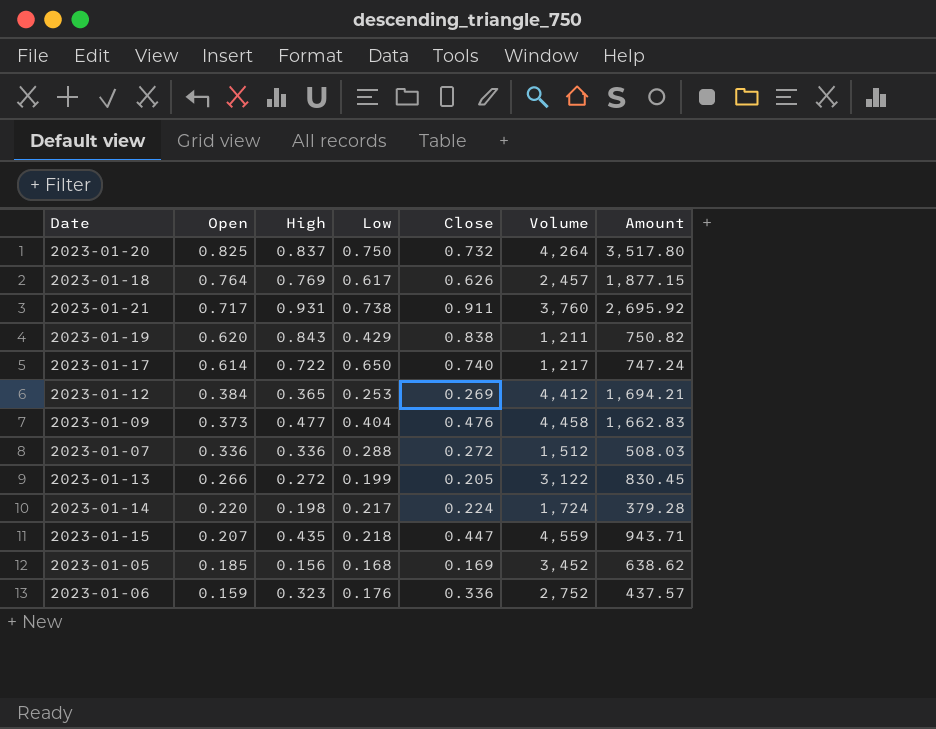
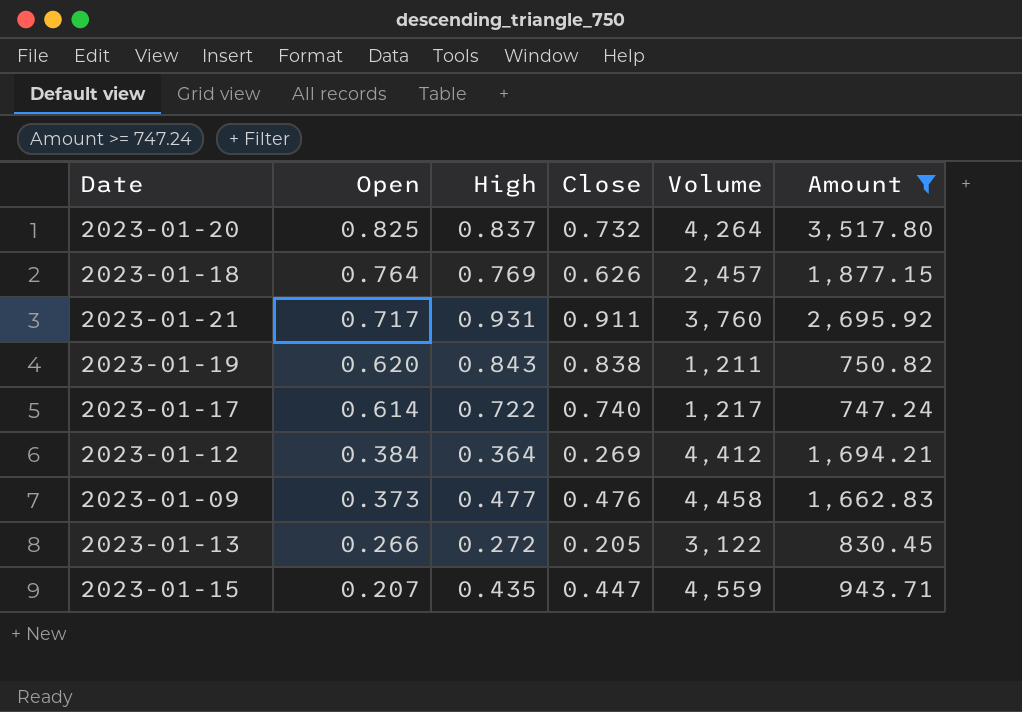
filter: none -> Amount >= 747.24
column Low | position: 4 -> none
2023-01-12 | High: 0.365 -> 0.364

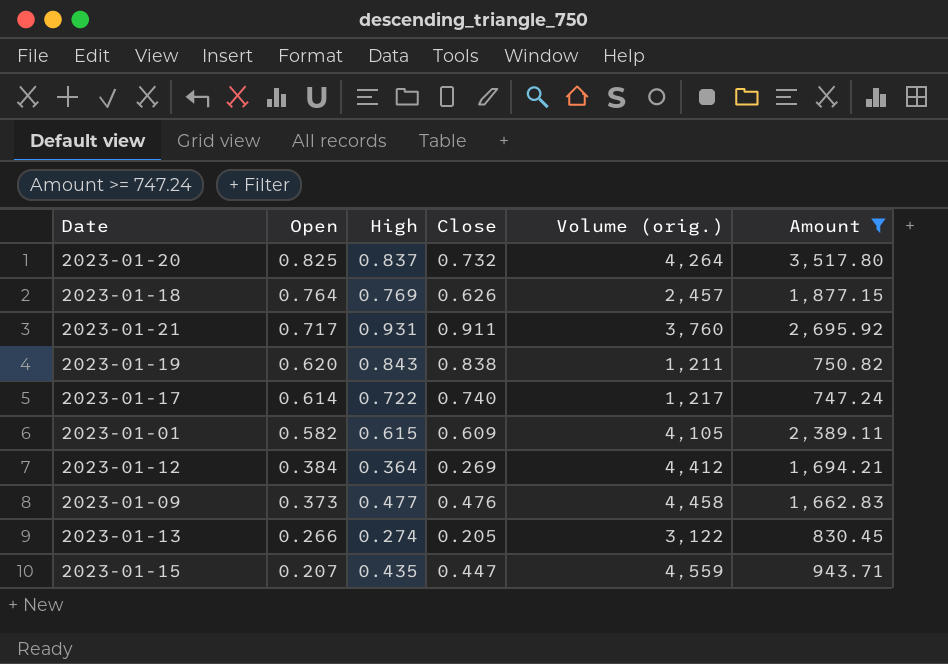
column name: Volume -> Volume (orig.)
row 2023-01-01: none -> 0.582 | 0.615 | 0.609 | 4,105 | 2,389.11
2023-01-13 | High: 0.272 -> 0.274

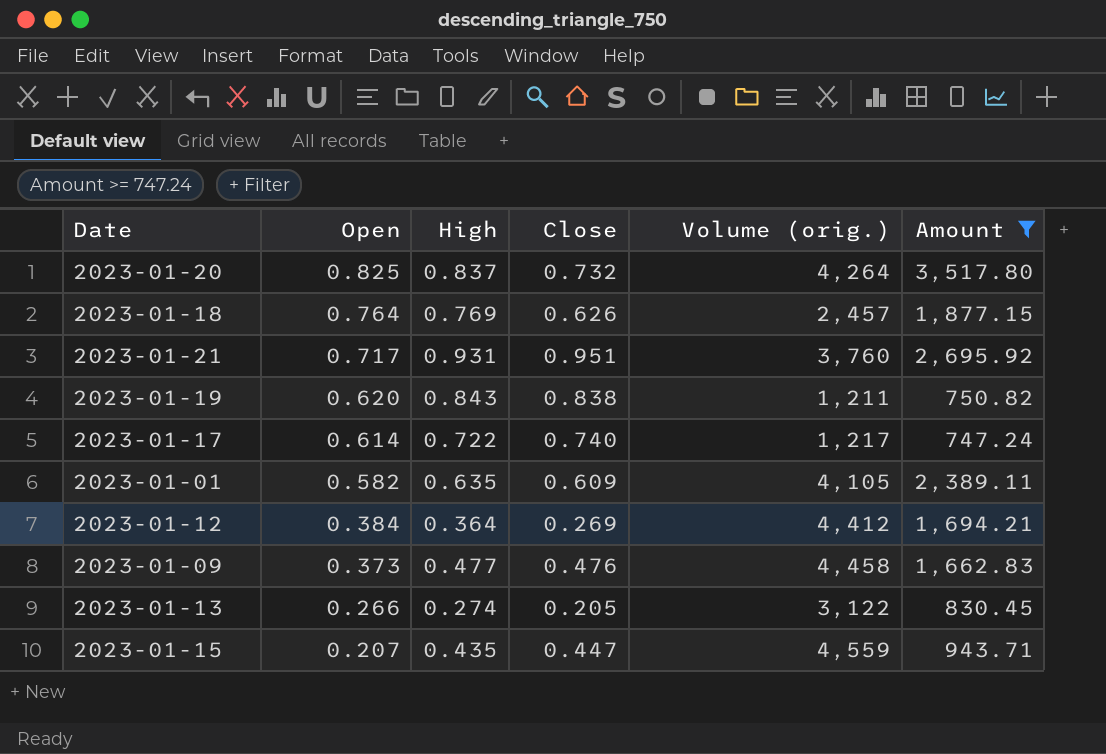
2023-01-21 | Close: 0.911 -> 0.951
2023-01-01 | High: 0.615 -> 0.635

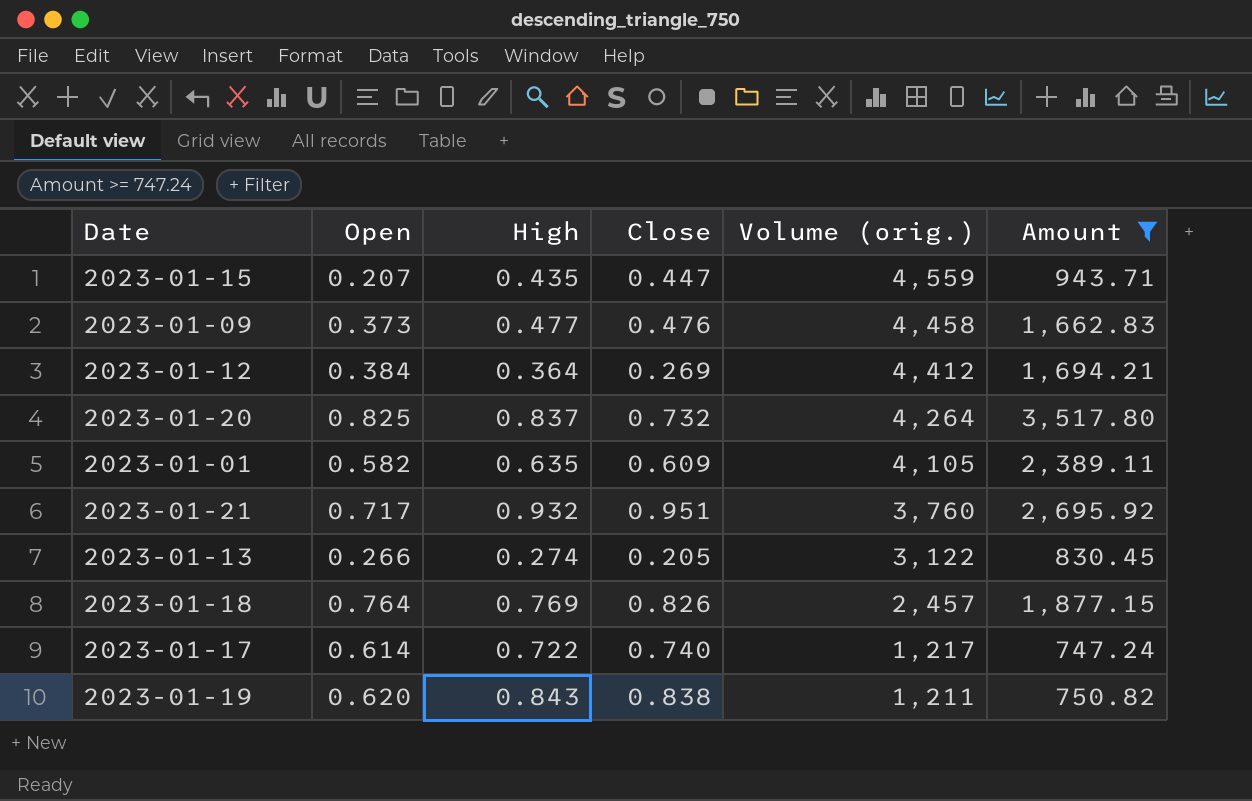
row order: Open descending -> Volume (orig.) descending
2023-01-21 | High: 0.931 -> 0.932
2023-01-18 | Close: 0.626 -> 0.826

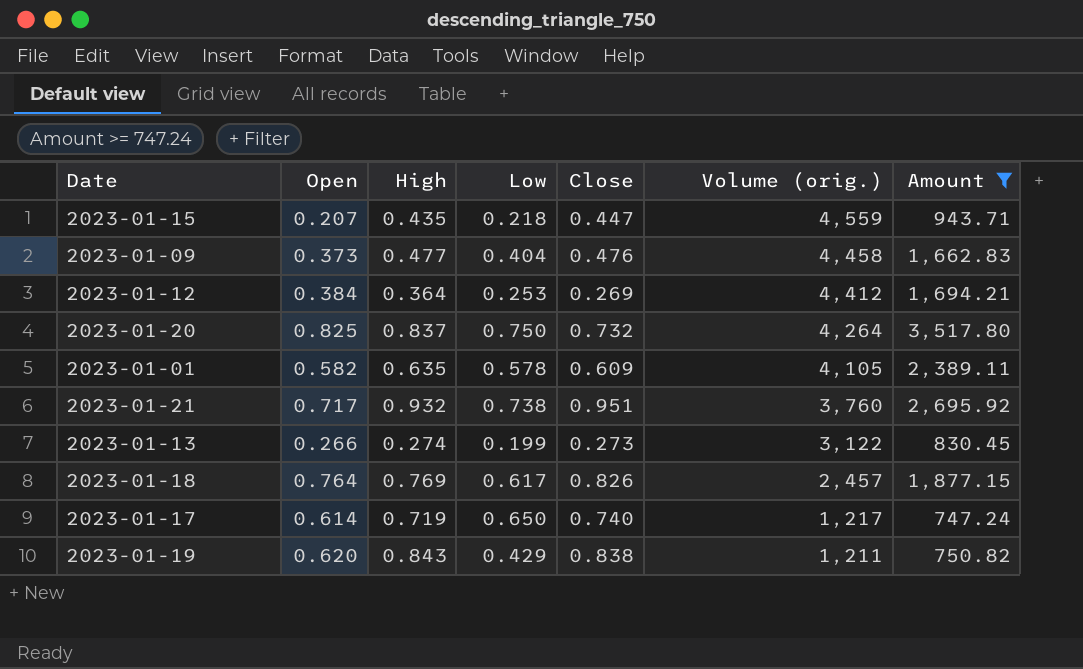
column Low | position: none -> 4
2023-01-13 | Close: 0.205 -> 0.273
2023-01-17 | High: 0.722 -> 0.719

